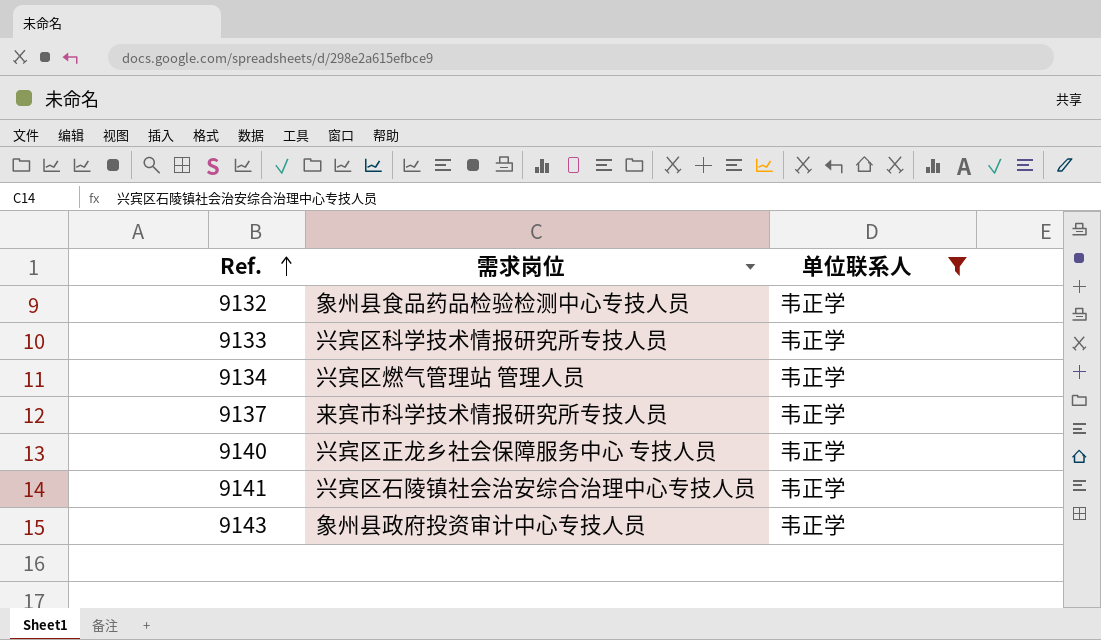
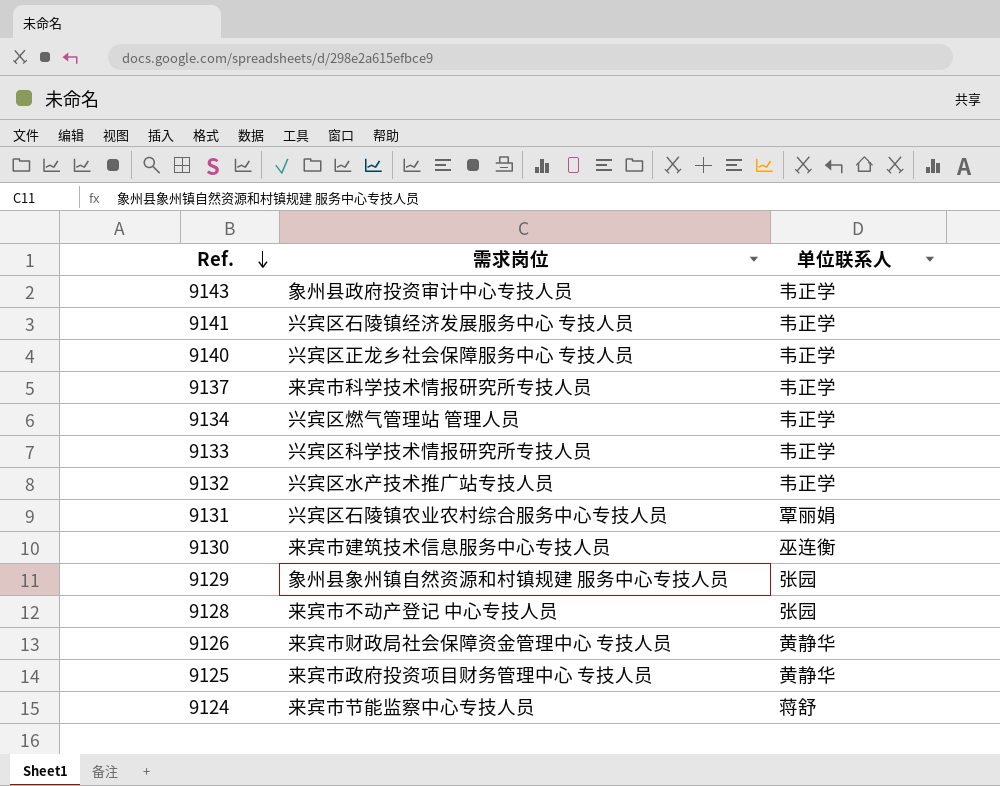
filter: 单位联系人 = 韦正学 -> none
row order: Ref. ascending -> Ref. descending
9141 | 需求岗位: 兴宾区石陵镇社会治安综合治理中心专技人员 -> 兴宾区石陵镇经济发展服务中心 专技人员
9132 | 需求岗位: 象州县食品药品检验检测中心专技人员 -> 兴宾区水产技术推广站专技人员

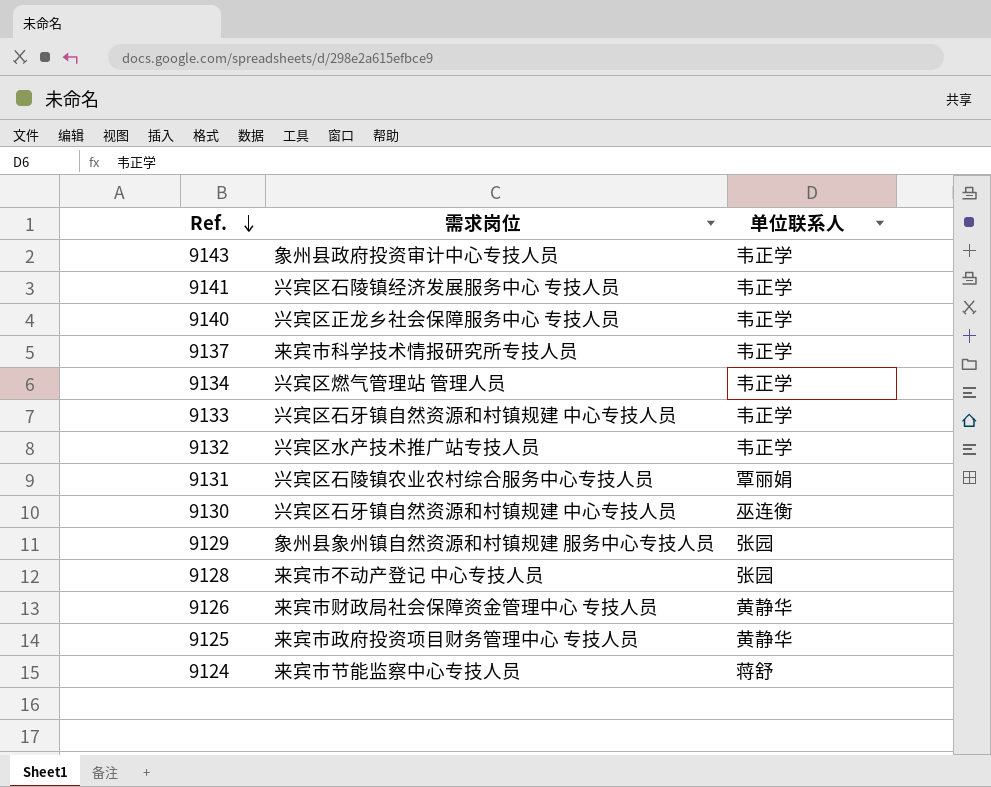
9133 | 需求岗位: 兴宾区科学技术情报研究所专技人员 -> 兴宾区石牙镇自然资源和村镇规建 中心专技人员
9130 | 需求岗位: 来宾市建筑技术信息服务中心专技人员 -> 兴宾区石牙镇自然资源和村镇规建 中心专技人员

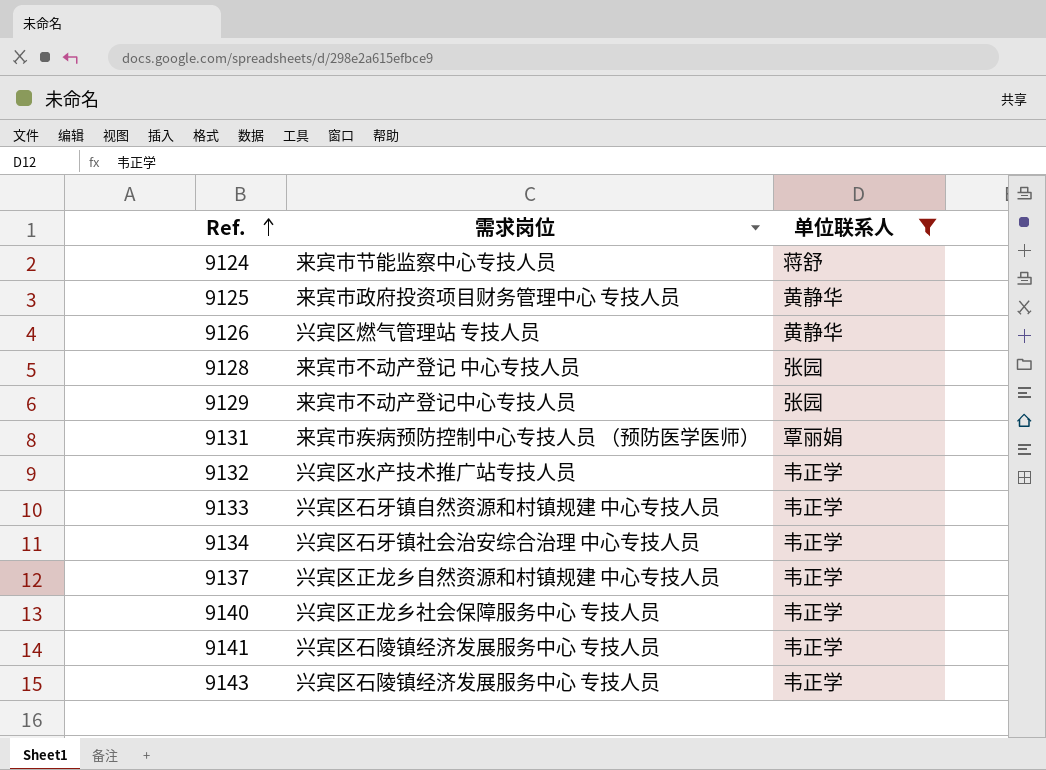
filter: none -> 单位联系人 != 巫连衡
row order: Ref. descending -> Ref. ascending
9126 | 需求岗位: 来宾市财政局社会保障资金管理中心 专技人员 -> 兴宾区燃气管理站 专技人员
9129 | 需求岗位: 象州县象州镇自然资源和村镇规建 服务中心专技人员 -> 来宾市不动产登记中心专技人员
9131 | 需求岗位: 兴宾区石陵镇农业农村综合服务中心专技人员 -> 来宾市疾病预防控制中心专技人员 （预防医学医师）
9134 | 需求岗位: 兴宾区燃气管理站 管理人员 -> 兴宾区石牙镇社会治安综合治理 中心专技人员
9137 | 需求岗位: 来宾市科学技术情报研究所专技人员 -> 兴宾区正龙乡自然资源和村镇规建 中心专技人员
9143 | 需求岗位: 象州县政府投资审计中心专技人员 -> 兴宾区石陵镇经济发展服务中心 专技人员

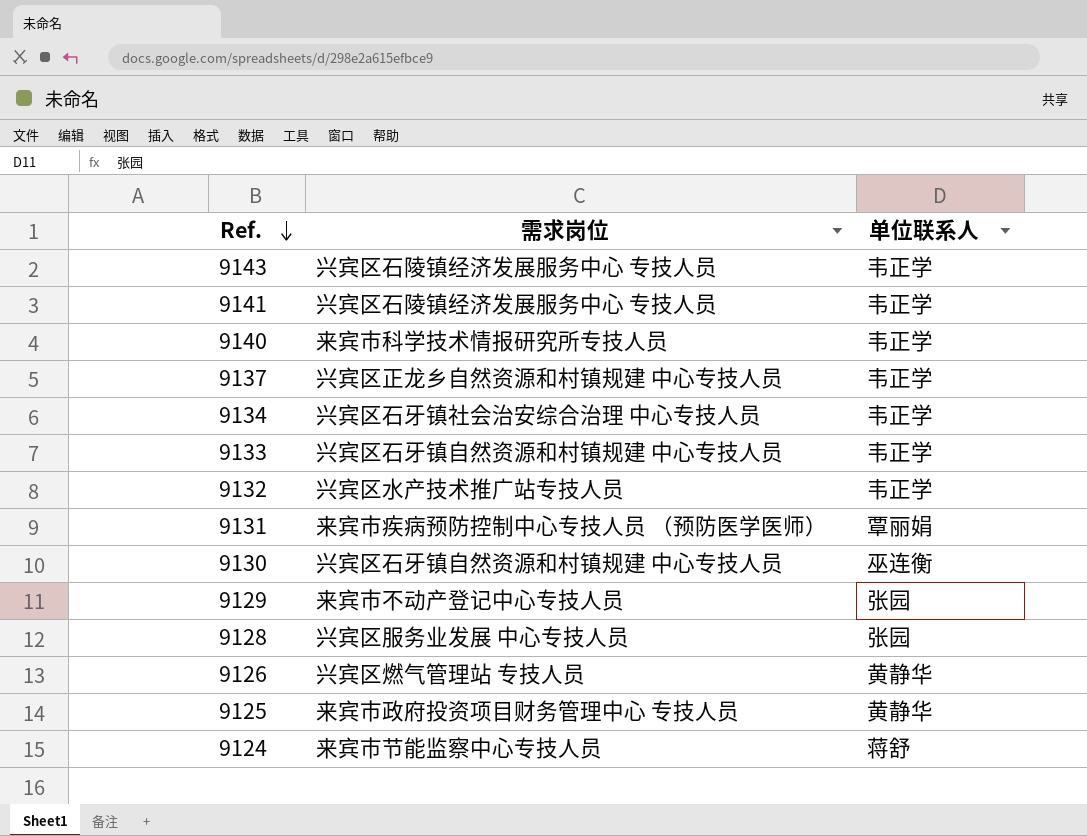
filter: 单位联系人 != 巫连衡 -> none
row order: Ref. ascending -> Ref. descending
9140 | 需求岗位: 兴宾区正龙乡社会保障服务中心 专技人员 -> 来宾市科学技术情报研究所专技人员
9128 | 需求岗位: 来宾市不动产登记 中心专技人员 -> 兴宾区服务业发展 中心专技人员

